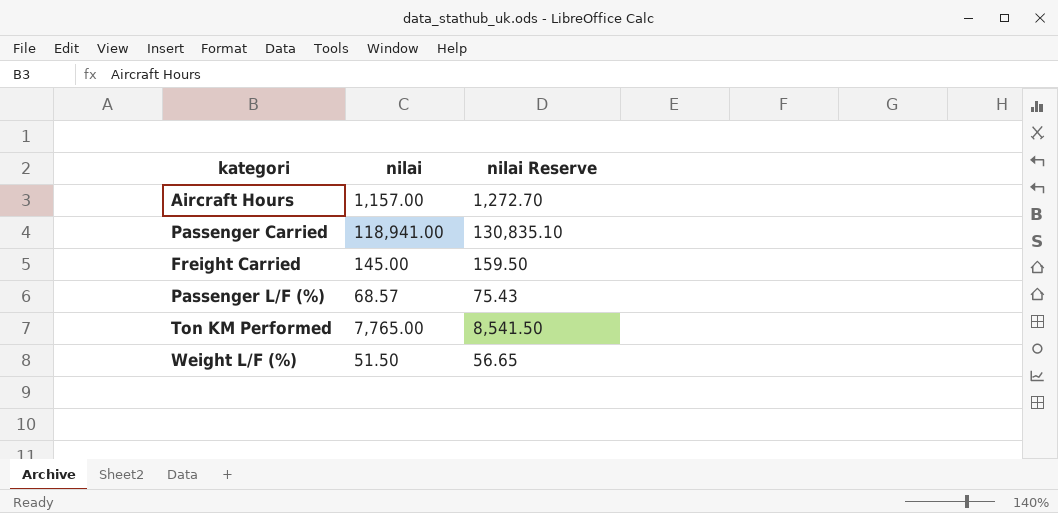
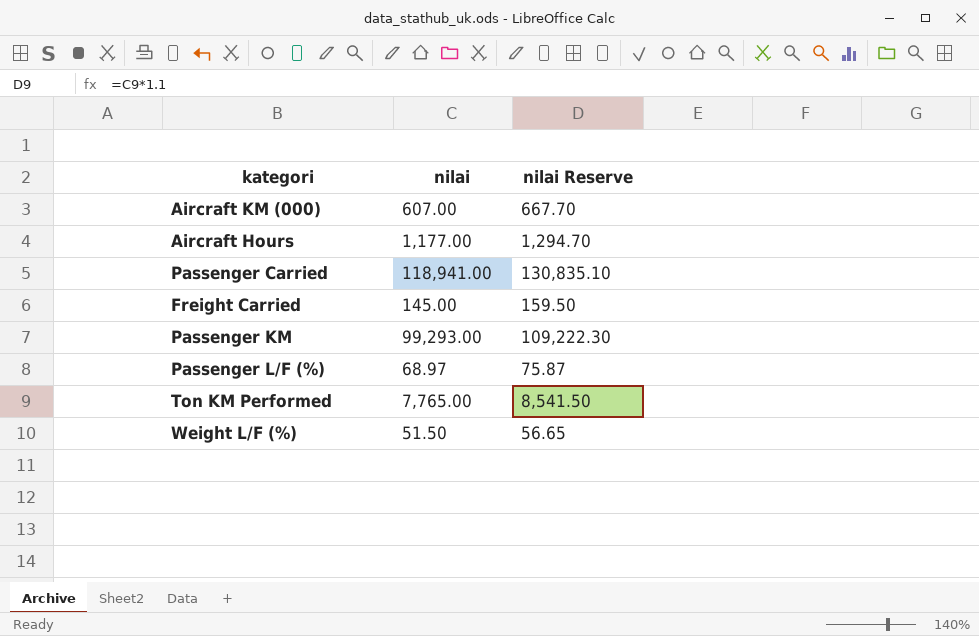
row Aircraft KM (000): none -> 607.00 | 667.70
Aircraft Hours | nilai: 1,157.00 -> 1,177.00
Aircraft Hours | nilai Reserve: 1,272.70 -> 1,294.70
row Passenger KM: none -> 99,293.00 | 109,222.30
Passenger L/F (%) | nilai: 68.57 -> 68.97
Passenger L/F (%) | nilai Reserve: 75.43 -> 75.87

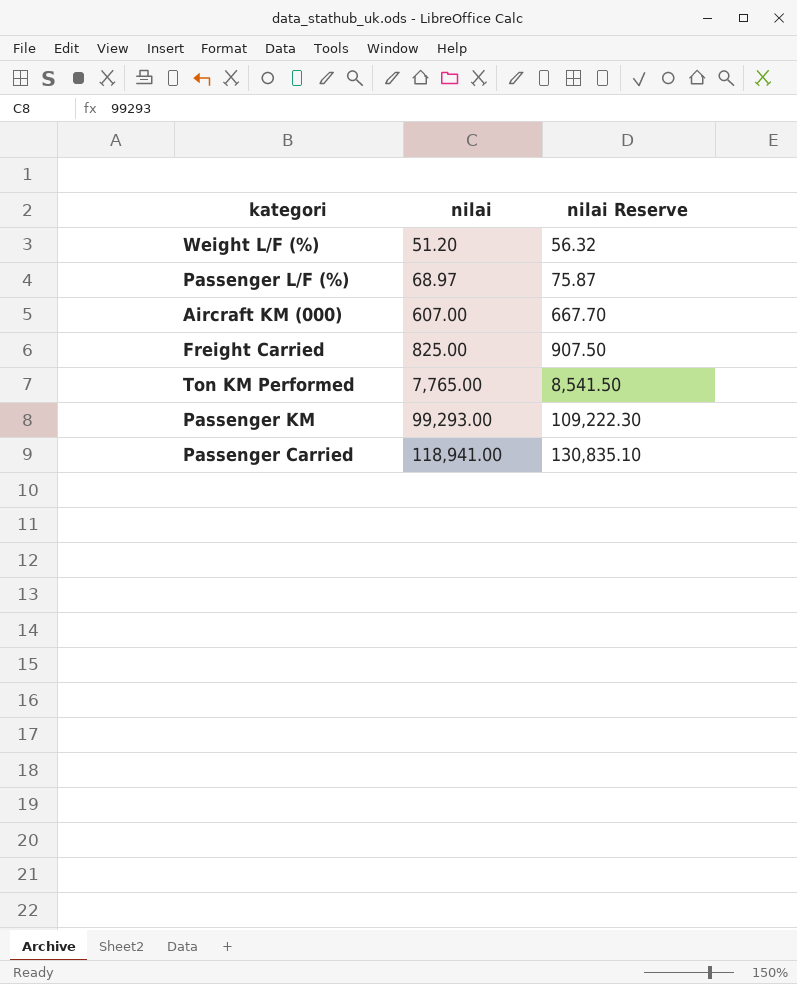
row order: none -> nilai ascending
row Aircraft Hours: 1,177.00 | 1,294.70 -> none
Weight L/F (%) | nilai: 51.50 -> 51.20
Weight L/F (%) | nilai Reserve: 56.65 -> 56.32
Freight Carried | nilai: 145.00 -> 825.00
Freight Carried | nilai Reserve: 159.50 -> 907.50

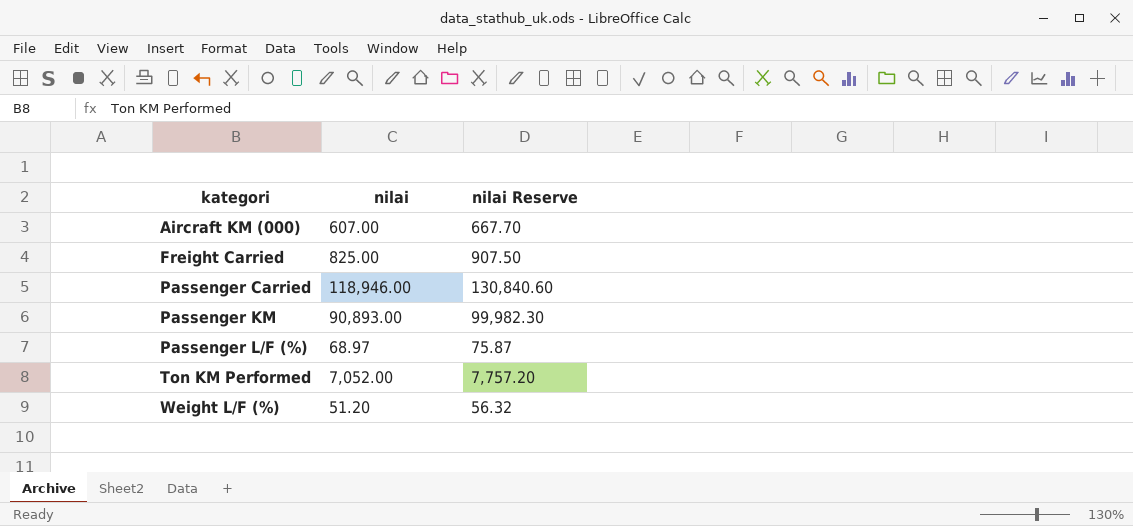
row order: nilai ascending -> kategori ascending
Passenger Carried | nilai: 118,941.00 -> 118,946.00
Passenger Carried | nilai Reserve: 130,835.10 -> 130,840.60
Passenger KM | nilai: 99,293.00 -> 90,893.00
Passenger KM | nilai Reserve: 109,222.30 -> 99,982.30
Ton KM Performed | nilai: 7,765.00 -> 7,052.00
Ton KM Performed | nilai Reserve: 8,541.50 -> 7,757.20

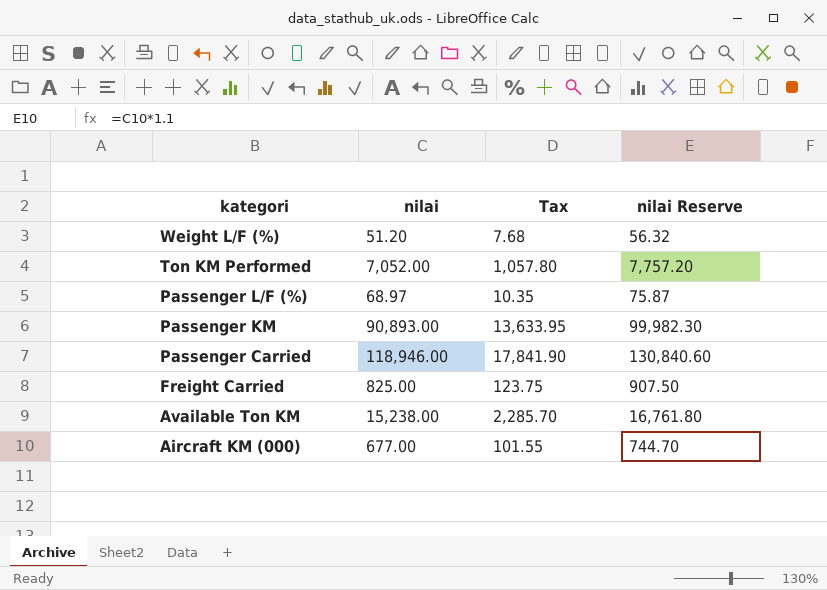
row order: kategori ascending -> kategori descending
column Tax | formula: none -> [nilai] * 0.15
row Available Ton KM: none -> 15,238.00 | 2,285.70 | 16,761.80
Aircraft KM (000) | nilai: 607.00 -> 677.00
Aircraft KM (000) | nilai Reserve: 667.70 -> 744.70

